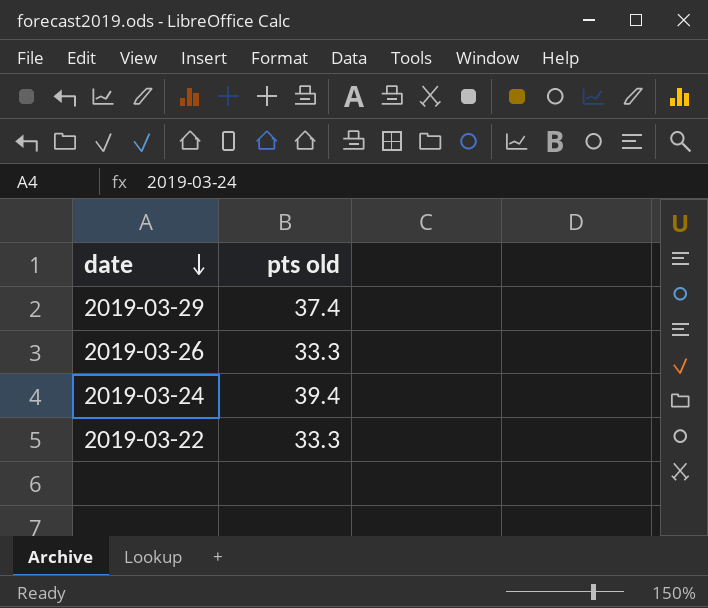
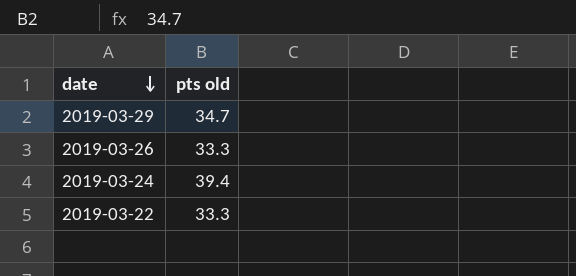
2019-03-29 | pts old: 37.4 -> 34.7

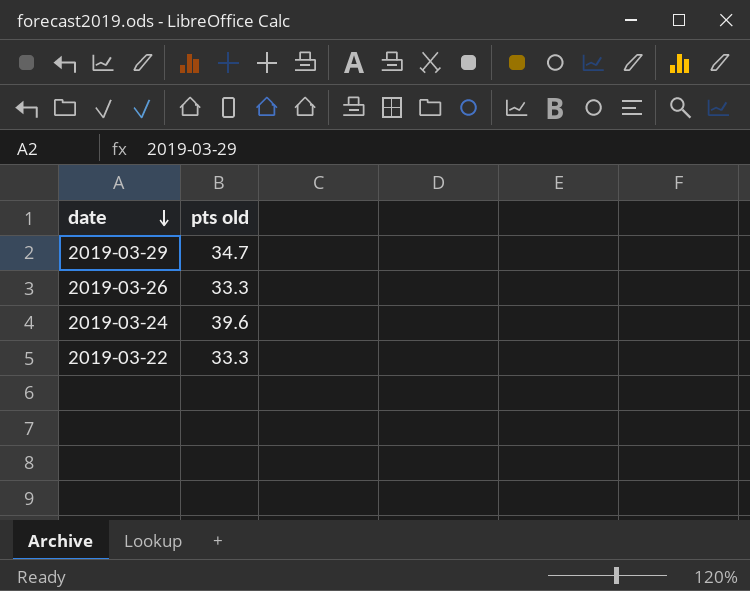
2019-03-24 | pts old: 39.4 -> 39.6

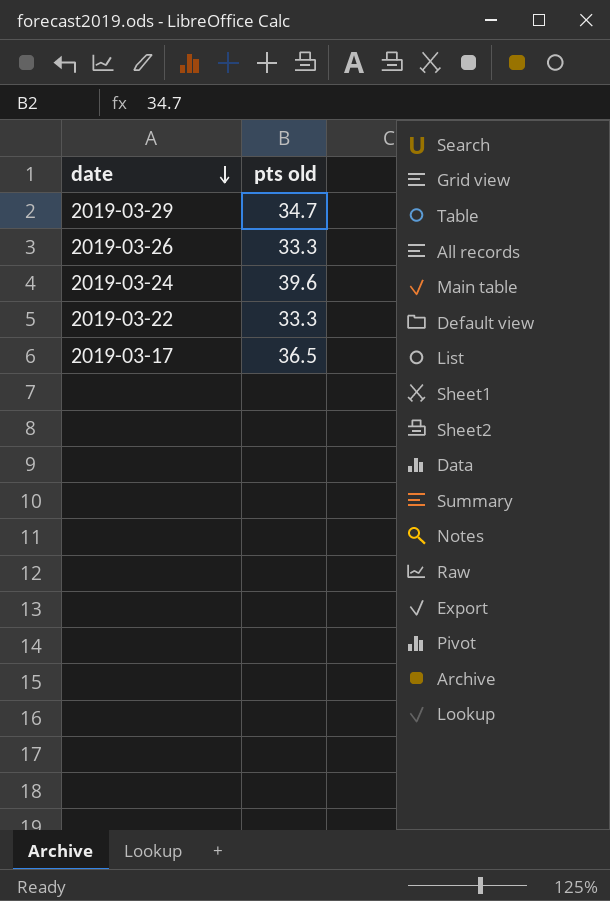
row 2019-03-17: none -> 36.5

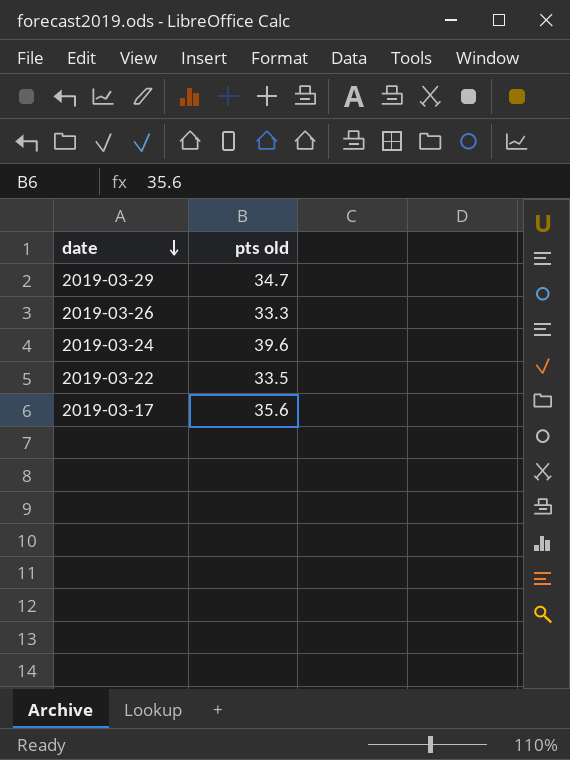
2019-03-22 | pts old: 33.3 -> 33.5
2019-03-17 | pts old: 36.5 -> 35.6

